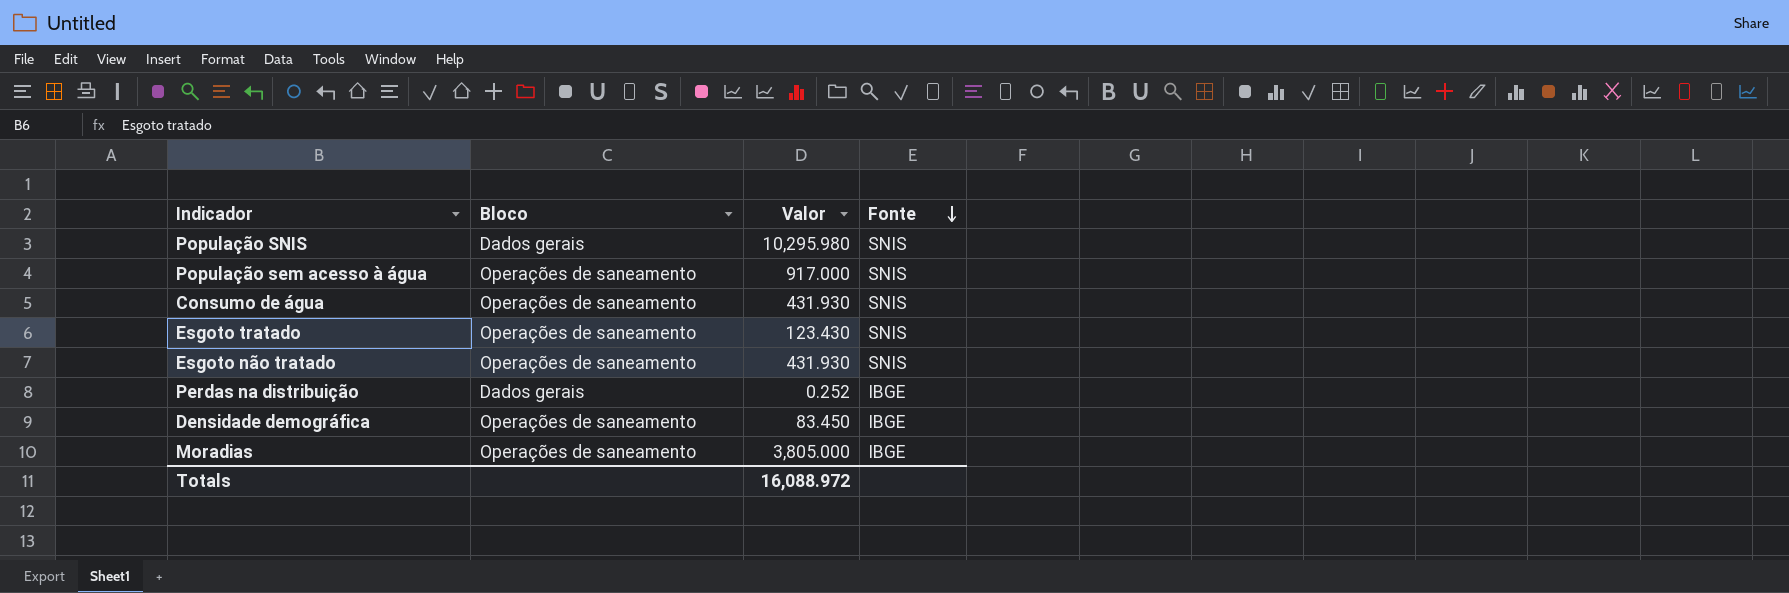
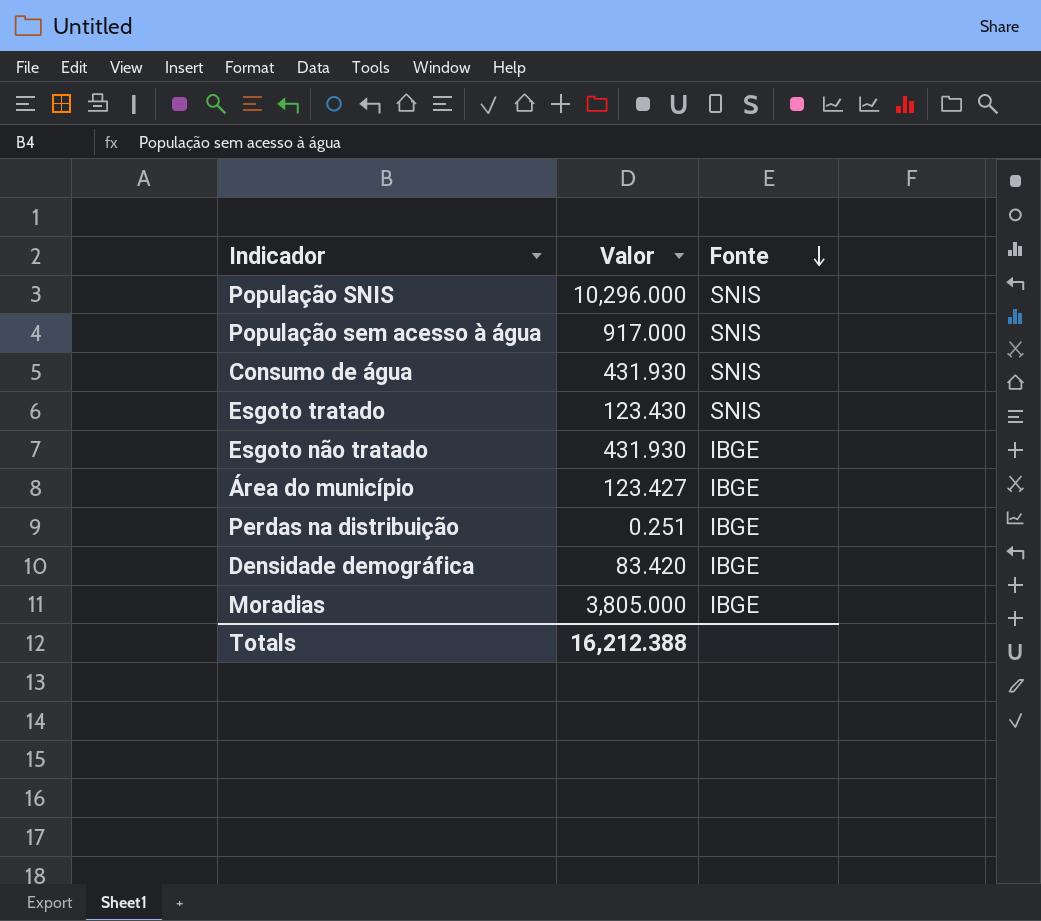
column Bloco | position: 2 -> none
População SNIS | Valor: 10,295.980 -> 10,296.000
Esgoto não tratado | Fonte: SNIS -> IBGE
row Área do município: none -> 123.427 | IBGE
Perdas na distribuição | Valor: 0.252 -> 0.251
Densidade demográfica | Valor: 83.450 -> 83.420
Totals | Valor: 16,088.972 -> 16,212.388

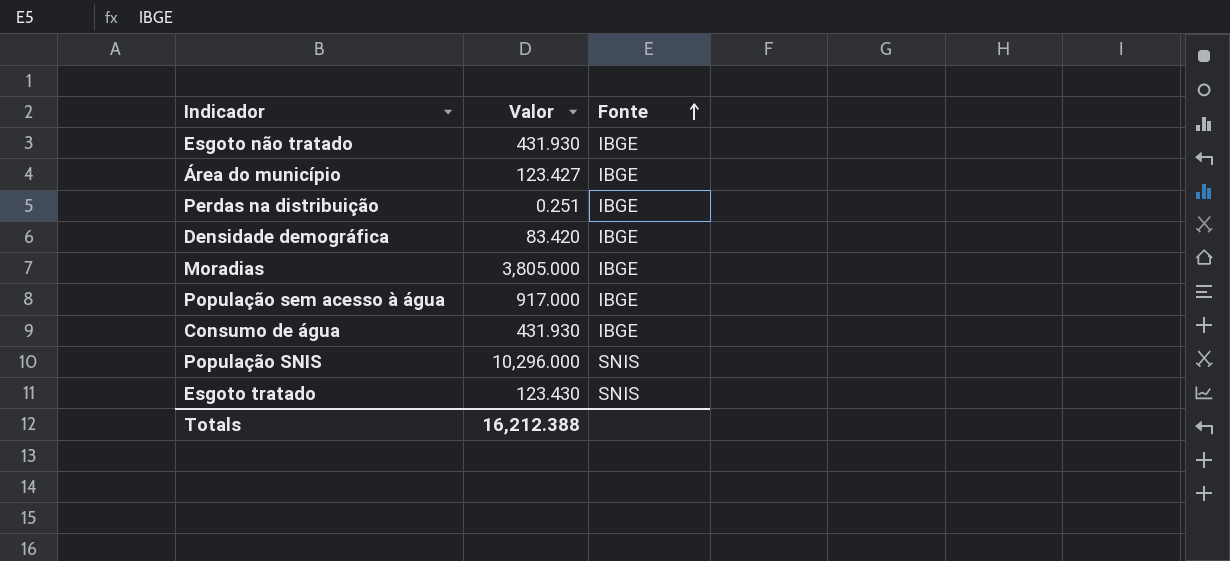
row order: Fonte descending -> Fonte ascending
População sem acesso à água | Fonte: SNIS -> IBGE
Consumo de água | Fonte: SNIS -> IBGE

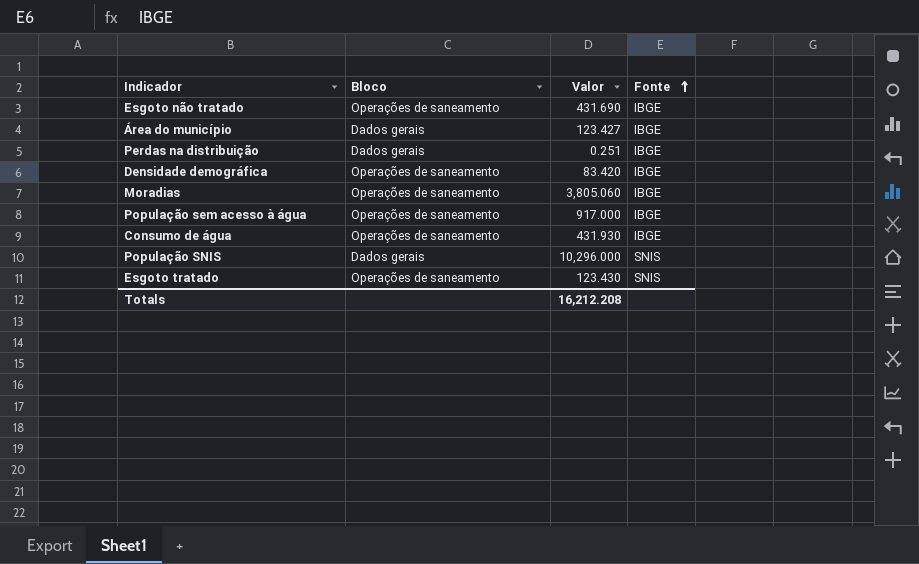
column Bloco | position: none -> 2
Esgoto não tratado | Valor: 431.930 -> 431.690
Moradias | Valor: 3,805.000 -> 3,805.060
Totals | Valor: 16,212.388 -> 16,212.208

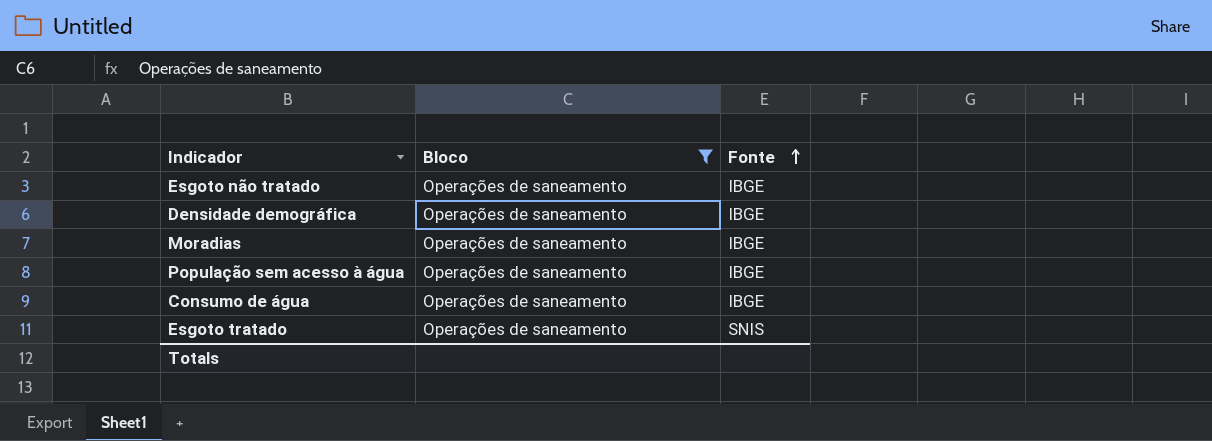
filter: none -> Bloco = Operações de saneamento
column Valor | position: 3 -> none

